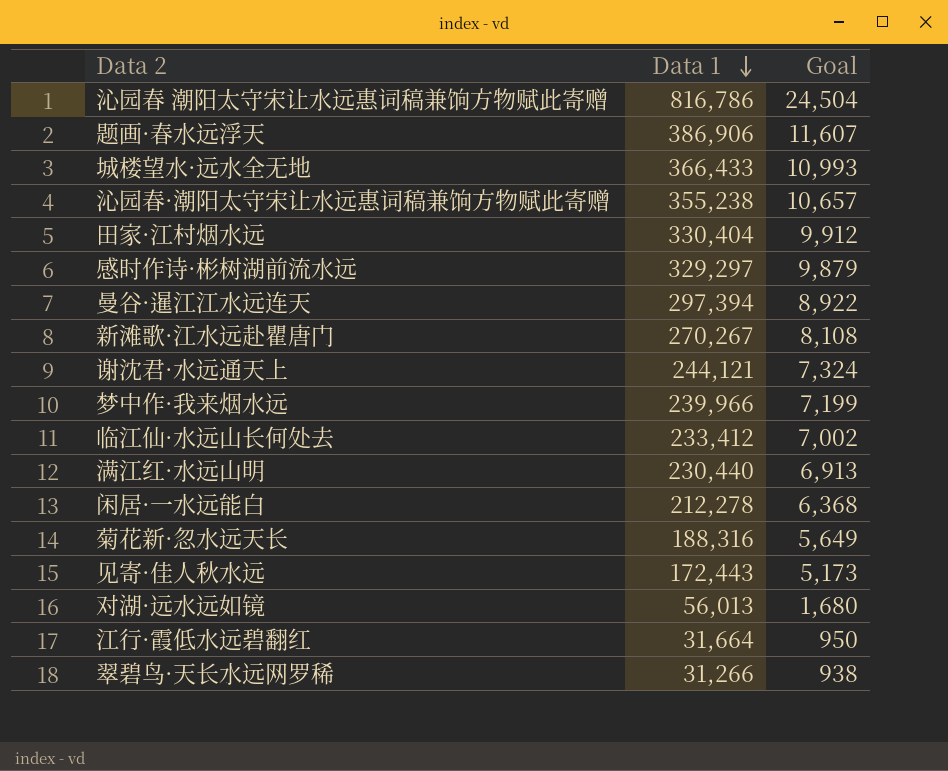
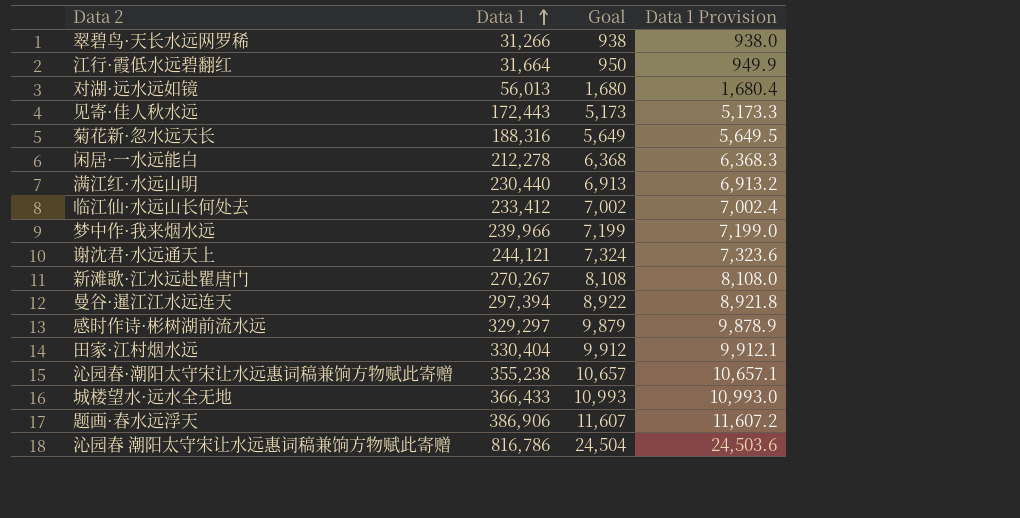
row order: Data 1 descending -> Data 1 ascending
column Data 1 Provision | formula: none -> [Data 1] * 0.03

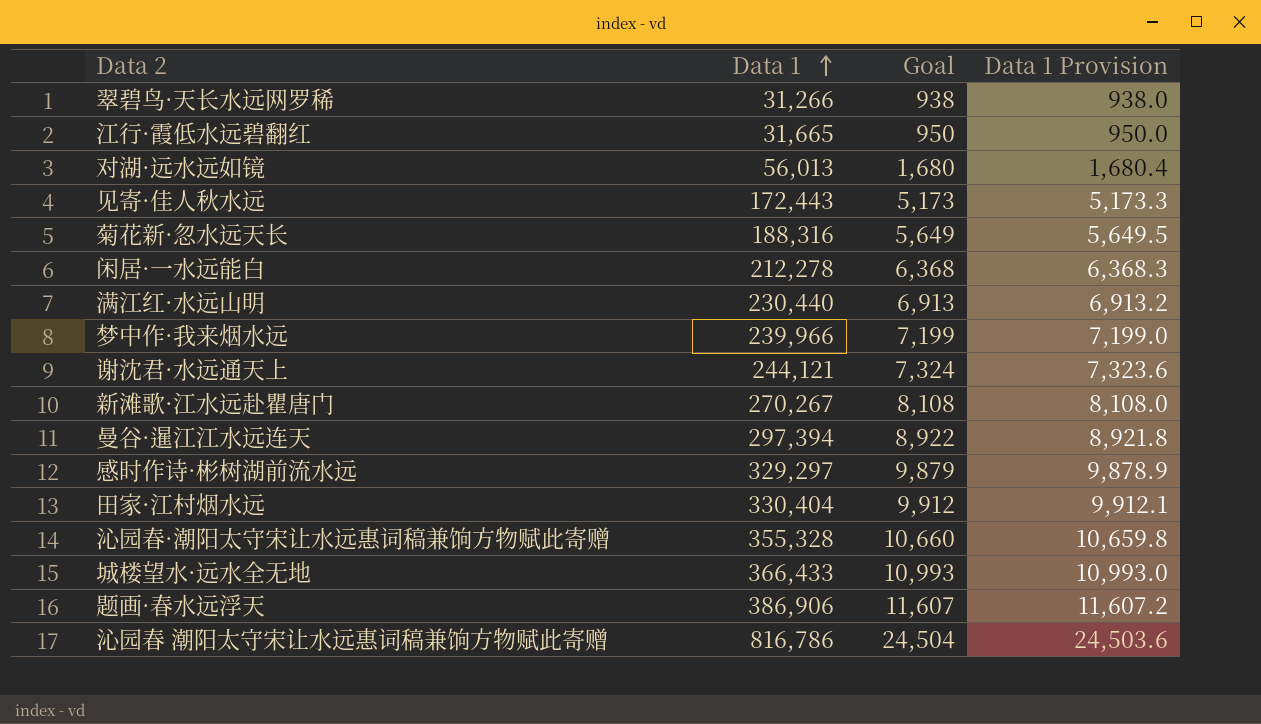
row 临江仙·水远山长何处去: 233,412 | 7,002 | 7,002.4 -> none
江行·霞低水远碧翻红 | Data 1: 31,664 -> 31,665
江行·霞低水远碧翻红 | Data 1 Provision: 949.9 -> 950.0
沁园春·潮阳太守宋让水远惠词稿兼饷方物赋此寄赠 | Data 1: 355,238 -> 355,328
沁园春·潮阳太守宋让水远惠词稿兼饷方物赋此寄赠 | Goal: 10,657 -> 10,660
沁园春·潮阳太守宋让水远惠词稿兼饷方物赋此寄赠 | Data 1 Provision: 10,657.1 -> 10,659.8

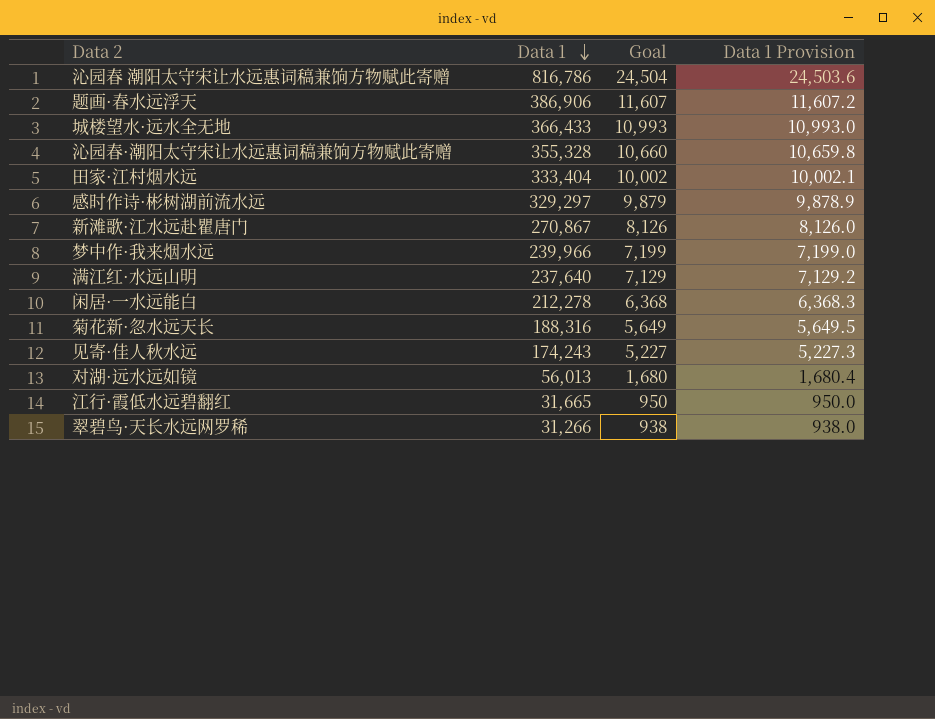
row order: Data 1 ascending -> Data 1 descending
row 谢沈君·水远通天上: 244,121 | 7,324 | 7,323.6 -> none
row 曼谷·暹江江水远连天: 297,394 | 8,922 | 8,921.8 -> none
田家·江村烟水远 | Data 1: 330,404 -> 333,404
田家·江村烟水远 | Goal: 9,912 -> 10,002
田家·江村烟水远 | Data 1 Provision: 9,912.1 -> 10,002.1
新滩歌·江水远赴瞿唐门 | Data 1: 270,267 -> 270,867
新滩歌·江水远赴瞿唐门 | Goal: 8,108 -> 8,126
新滩歌·江水远赴瞿唐门 | Data 1 Provision: 8,108.0 -> 8,126.0
满江红·水远山明 | Data 1: 230,440 -> 237,640
满江红·水远山明 | Goal: 6,913 -> 7,129
满江红·水远山明 | Data 1 Provision: 6,913.2 -> 7,129.2
见寄·佳人秋水远 | Data 1: 172,443 -> 174,243
见寄·佳人秋水远 | Goal: 5,173 -> 5,227
见寄·佳人秋水远 | Data 1 Provision: 5,173.3 -> 5,227.3

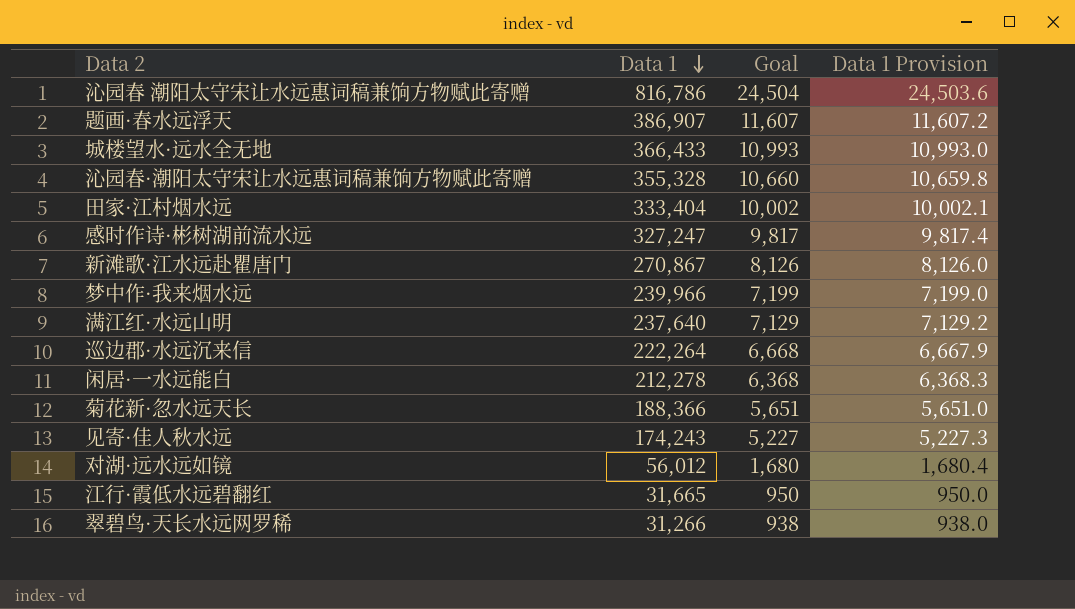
题画·春水远浮天 | Data 1: 386,906 -> 386,907
感时作诗·彬树湖前流水远 | Data 1: 329,297 -> 327,247
感时作诗·彬树湖前流水远 | Goal: 9,879 -> 9,817
感时作诗·彬树湖前流水远 | Data 1 Provision: 9,878.9 -> 9,817.4
row 巡边郡·水远沉来信: none -> 222,264 | 6,668 | 6,667.9
菊花新·忽水远天长 | Data 1: 188,316 -> 188,366
菊花新·忽水远天长 | Goal: 5,649 -> 5,651
菊花新·忽水远天长 | Data 1 Provision: 5,649.5 -> 5,651.0
对湖·远水远如镜 | Data 1: 56,013 -> 56,012

